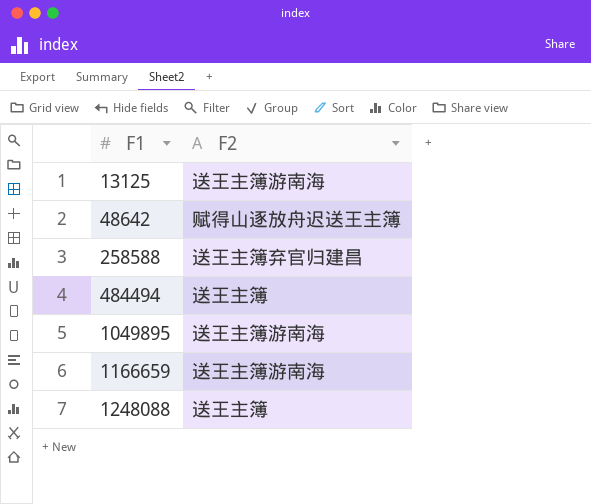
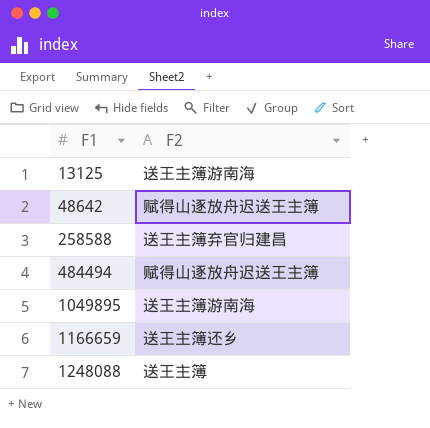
484494 | F2: 送王主簿 -> 赋得山逐放舟迟送王主簿
1166659 | F2: 送王主簿游南海 -> 送王主簿还乡

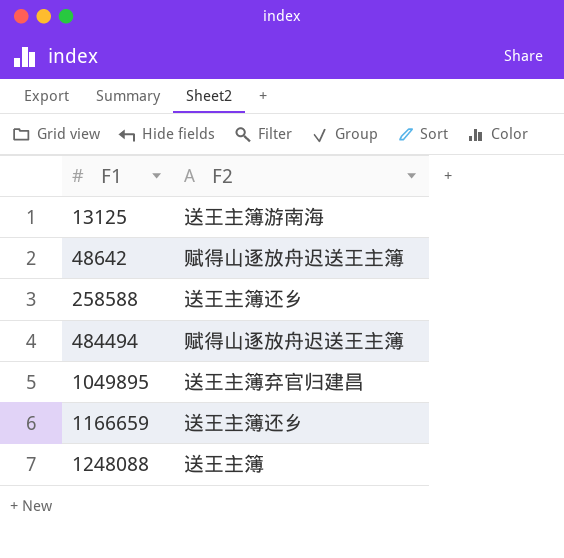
258588 | F2: 送王主簿弃官归建昌 -> 送王主簿还乡
1049895 | F2: 送王主簿游南海 -> 送王主簿弃官归建昌

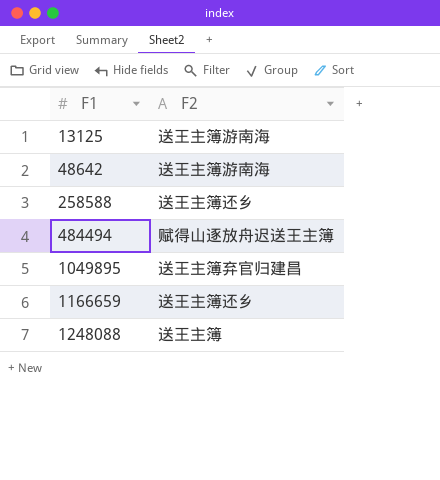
48642 | F2: 赋得山逐放舟迟送王主簿 -> 送王主簿游南海

